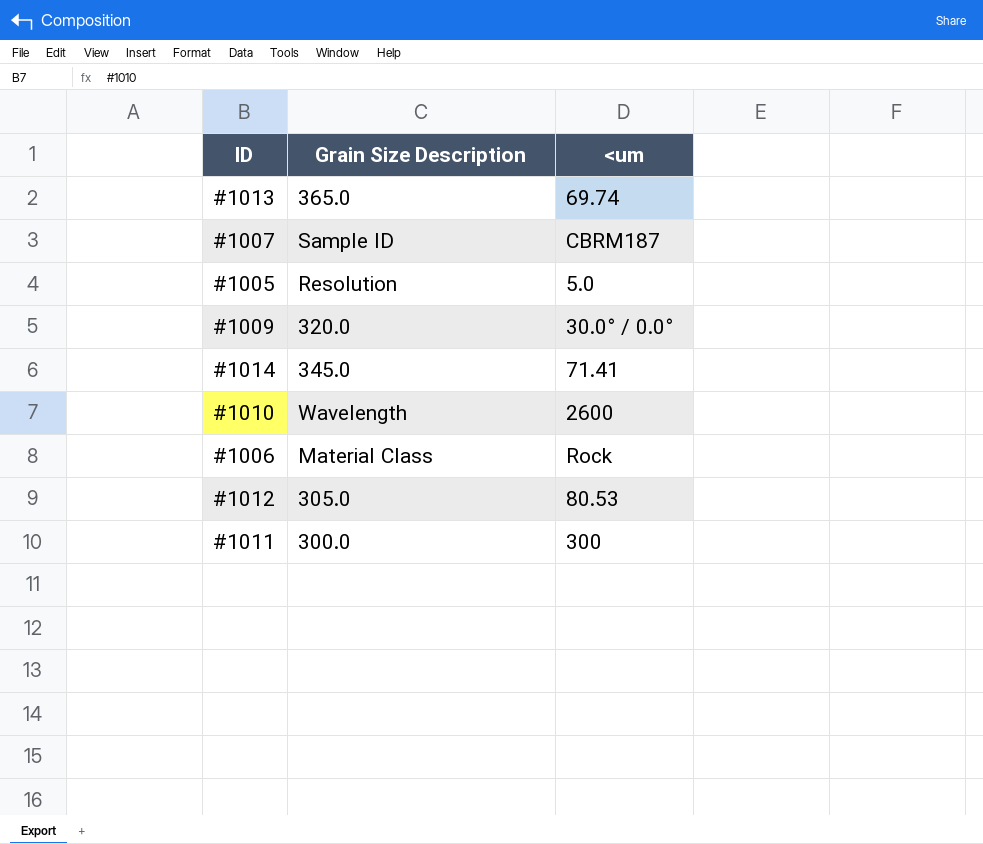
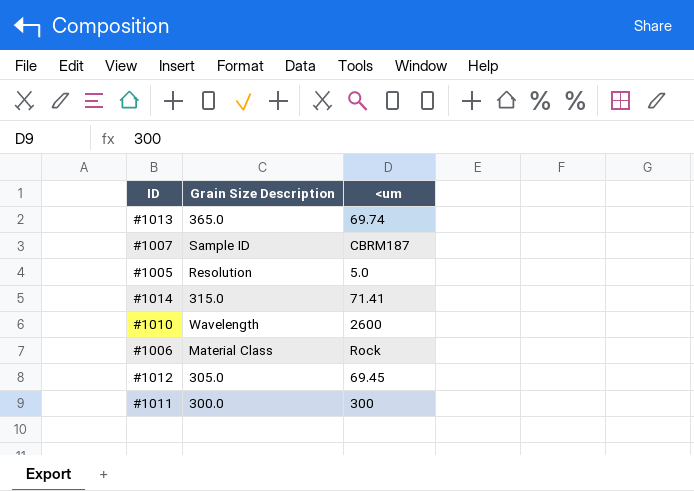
row #1009: 320.0 | 30.0° / 0.0° -> none
#1014 | Grain Size Description: 345.0 -> 315.0
#1012 | <um: 80.53 -> 69.45

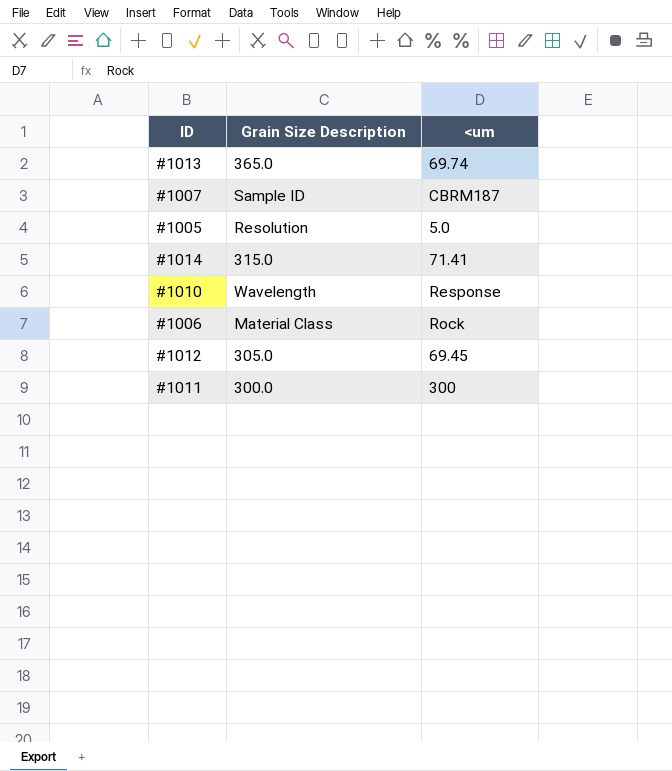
#1010 | <um: 2600 -> Response

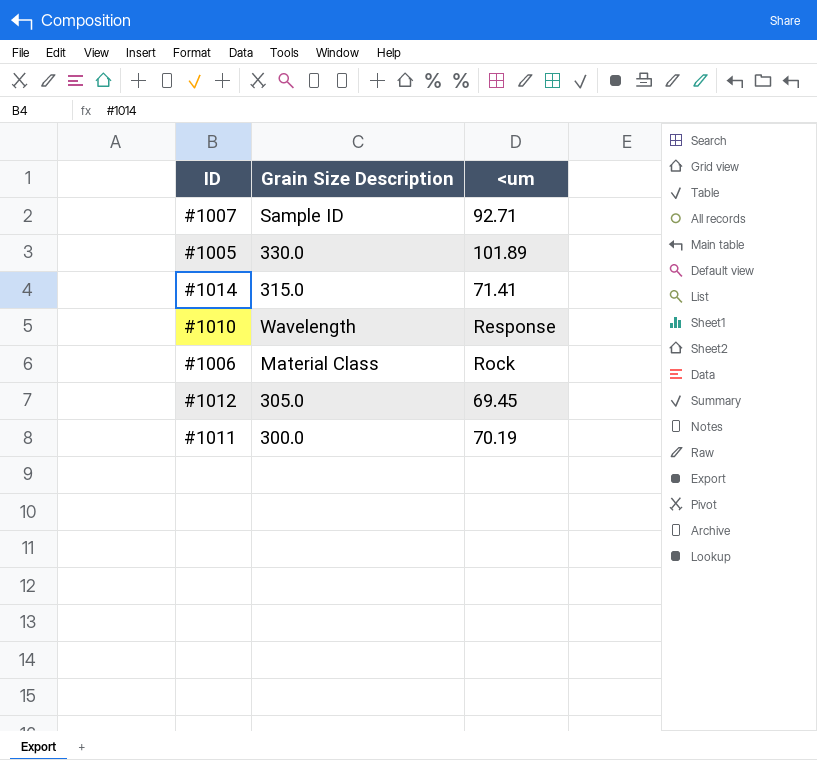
row #1013: 365.0 | 69.74 -> none
#1007 | <um: CBRM187 -> 92.71
#1005 | Grain Size Description: Resolution -> 330.0
#1005 | <um: 5.0 -> 101.89
#1011 | <um: 300 -> 70.19

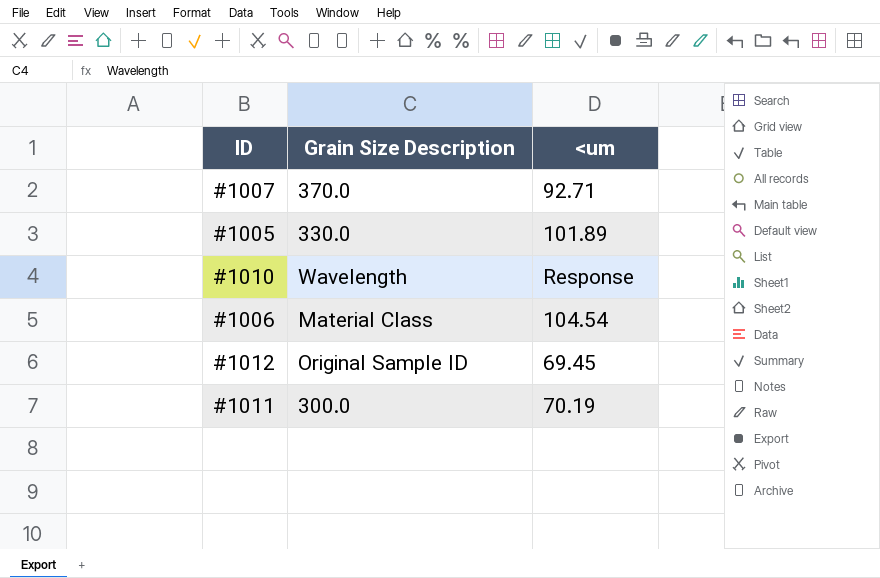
row #1014: 315.0 | 71.41 -> none
#1007 | Grain Size Description: Sample ID -> 370.0
#1006 | <um: Rock -> 104.54
#1012 | Grain Size Description: 305.0 -> Original Sample ID

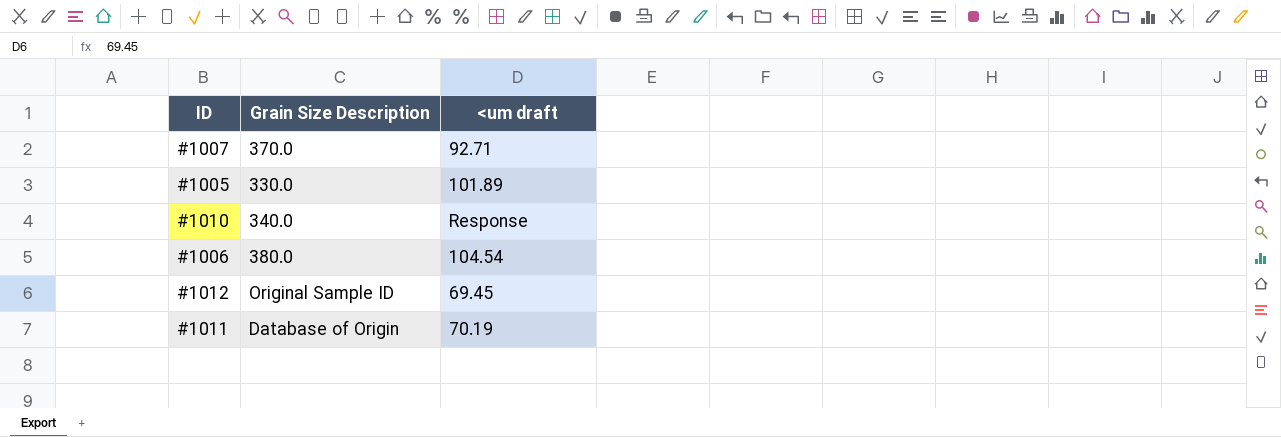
column name: <um -> <um draft
#1010 | Grain Size Description: Wavelength -> 340.0
#1006 | Grain Size Description: Material Class -> 380.0
#1011 | Grain Size Description: 300.0 -> Database of Origin

